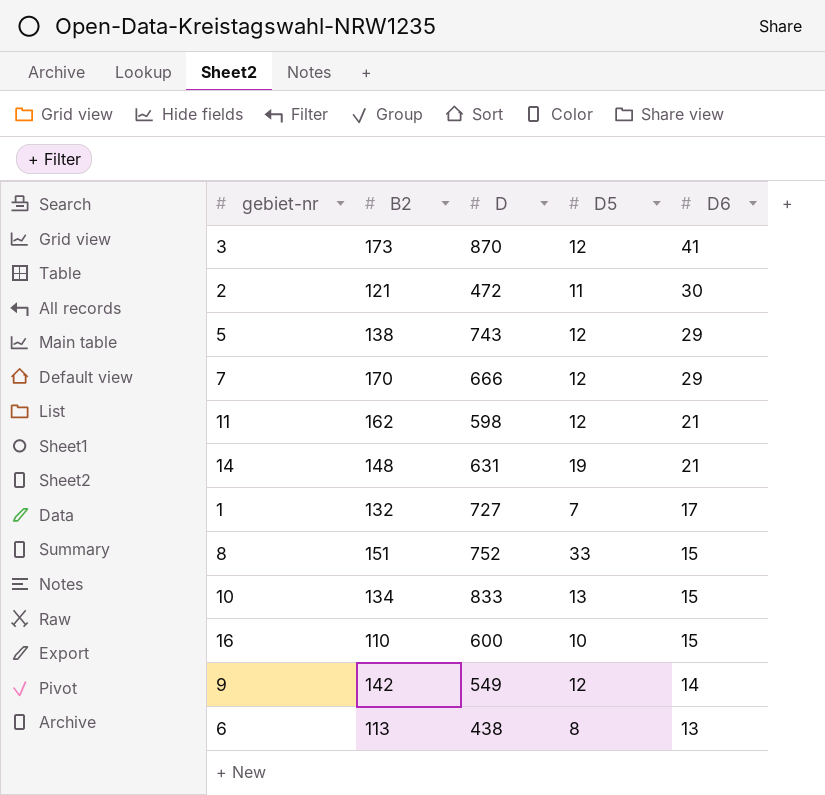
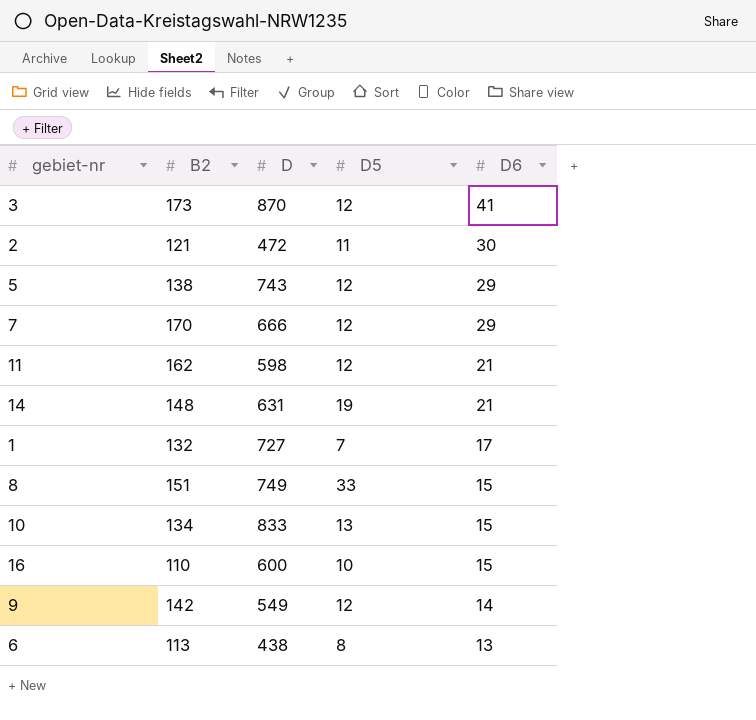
8 | D: 752 -> 749

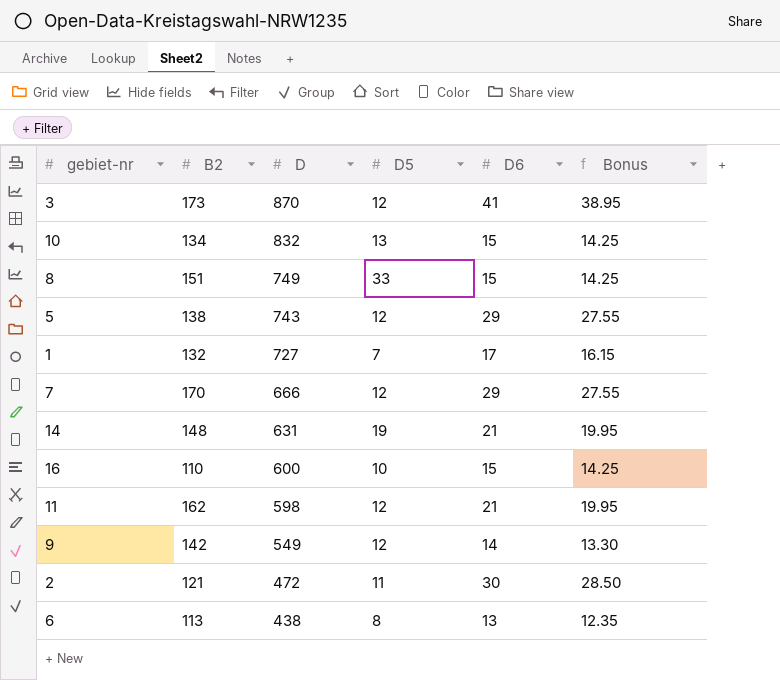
row order: D6 descending -> D descending
column Bonus | formula: none -> [D6] * 0.95
10 | D: 833 -> 832

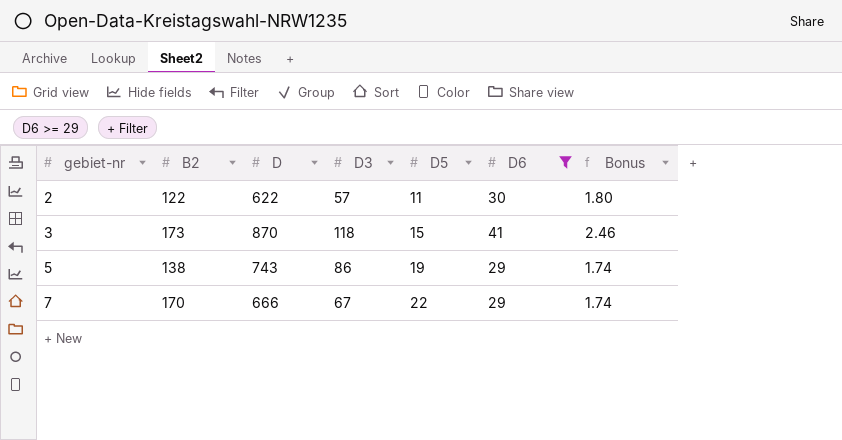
filter: none -> D6 >= 29
row order: D descending -> gebiet-nr ascending
column D3 | position: none -> 4
column Bonus | formula: [D6] * 0.95 -> [D6] * 0.06
2 | B2: 121 -> 122
2 | D: 472 -> 622
3 | D5: 12 -> 15
5 | D5: 12 -> 19
7 | D5: 12 -> 22

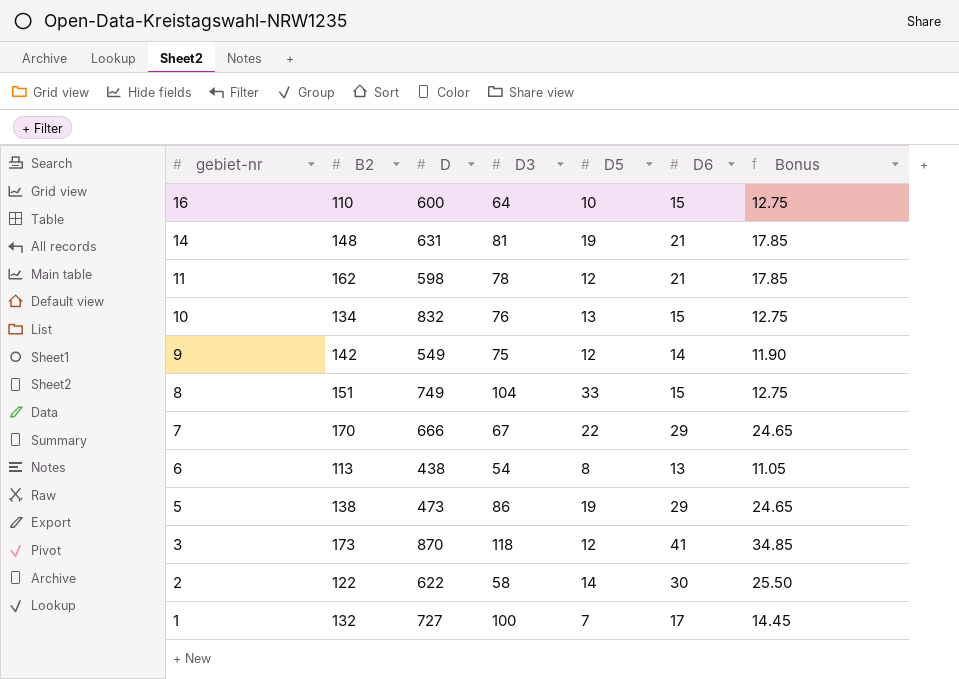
filter: D6 >= 29 -> none
row order: gebiet-nr ascending -> gebiet-nr descending
column Bonus | formula: [D6] * 0.06 -> [D6] * 0.85
5 | D: 743 -> 473
3 | D5: 15 -> 12
2 | D3: 57 -> 58
2 | D5: 11 -> 14

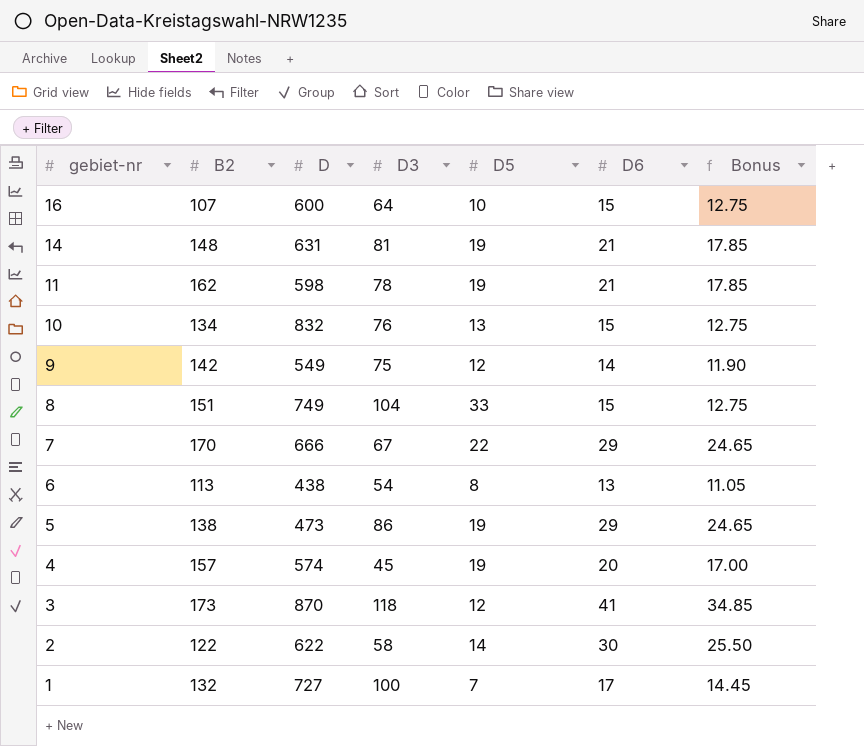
16 | B2: 110 -> 107
11 | D5: 12 -> 19
row 4: none -> 157 | 574 | 45 | 19 | 20 | 17.00

